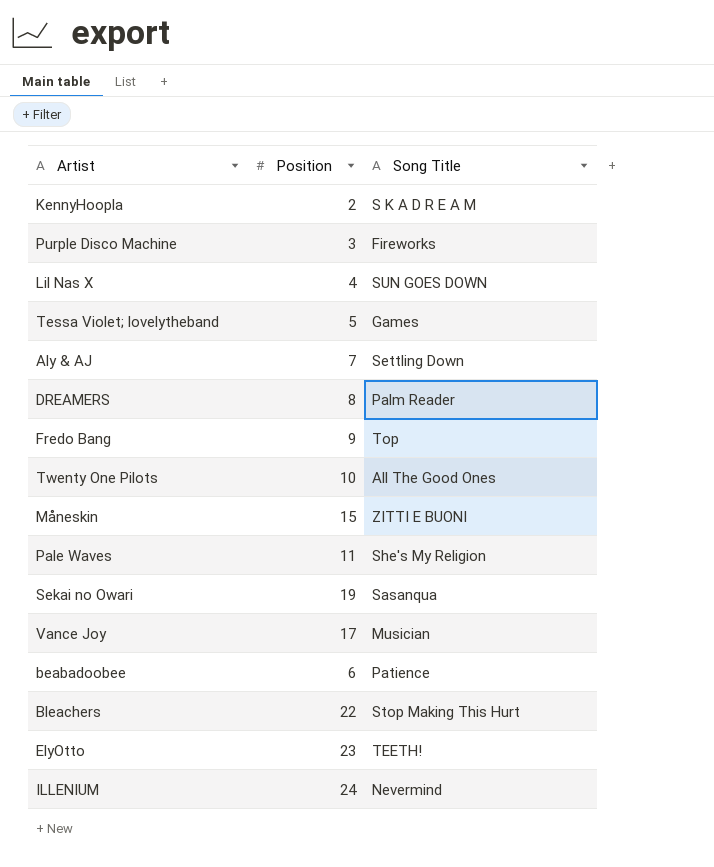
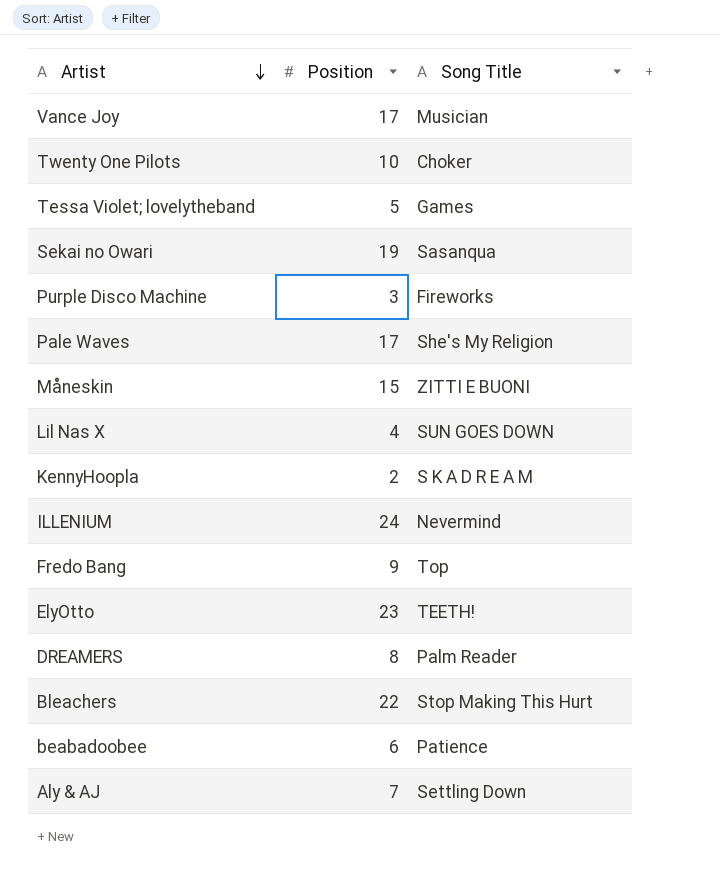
row order: none -> Artist descending
Twenty One Pilots | Song Title: All The Good Ones -> Choker
Pale Waves | Position: 11 -> 17

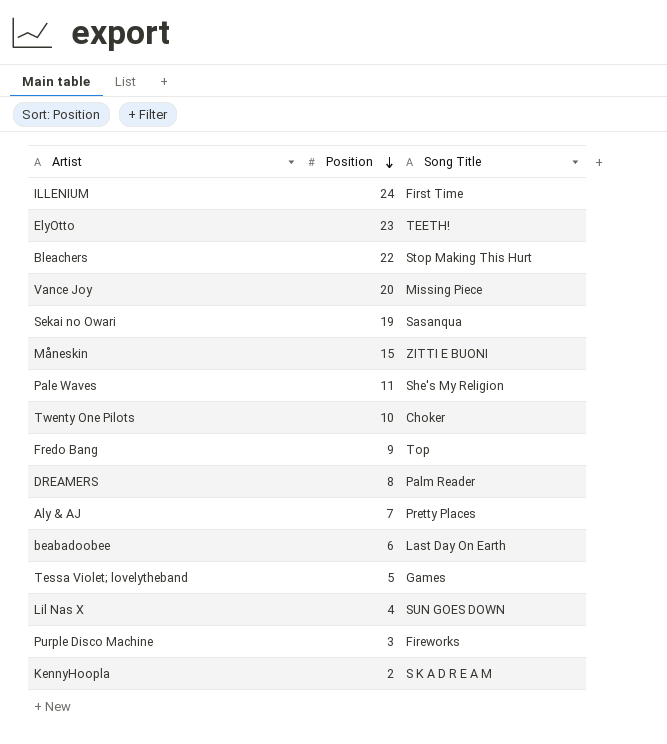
row order: Artist descending -> Position descending
ILLENIUM | Song Title: Nevermind -> First Time
Vance Joy | Position: 17 -> 20
Vance Joy | Song Title: Musician -> Missing Piece
Pale Waves | Position: 17 -> 11
Aly & AJ | Song Title: Settling Down -> Pretty Places
beabadoobee | Song Title: Patience -> Last Day On Earth

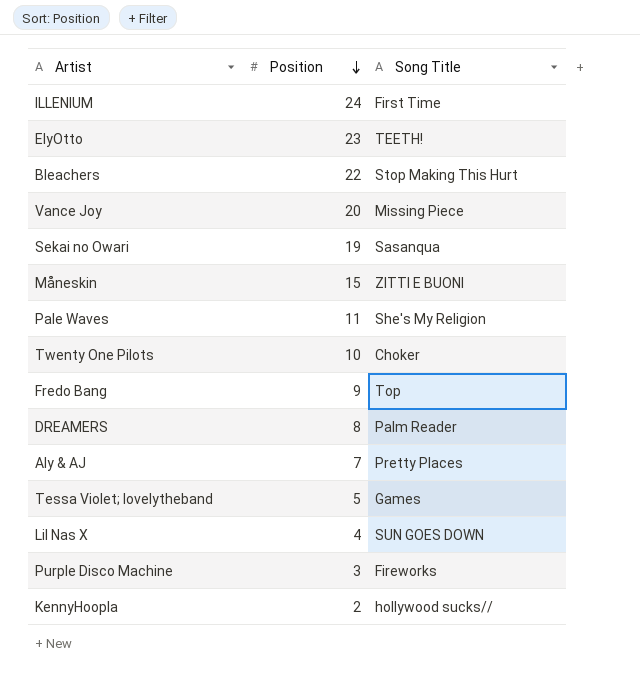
row beabadoobee: 6 | Last Day On Earth -> none
KennyHoopla | Song Title: S K A D R E A M -> hollywood sucks//

